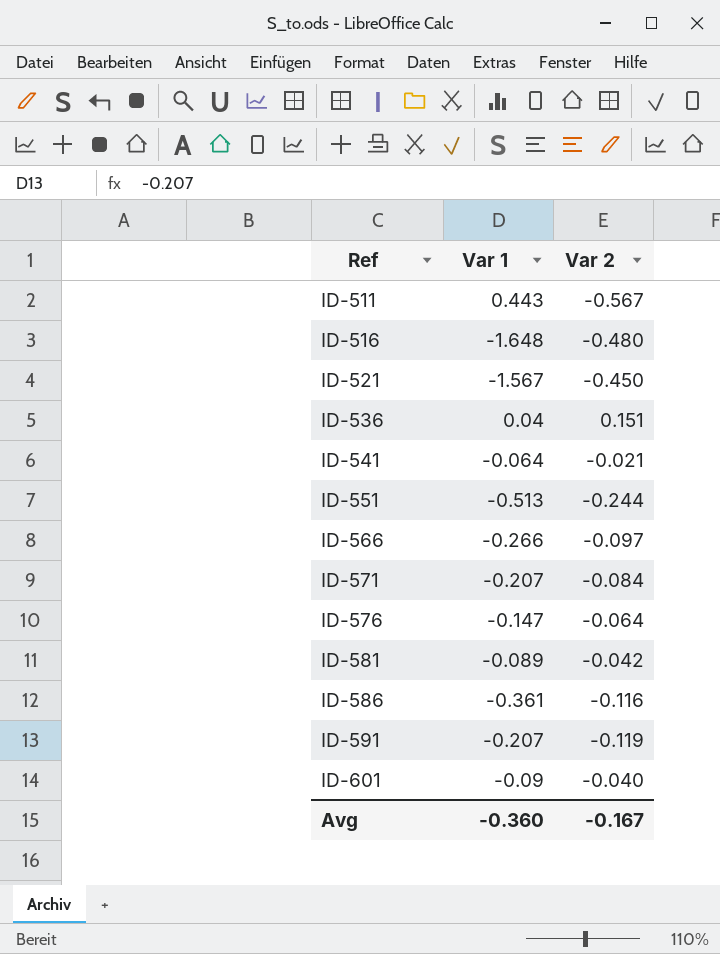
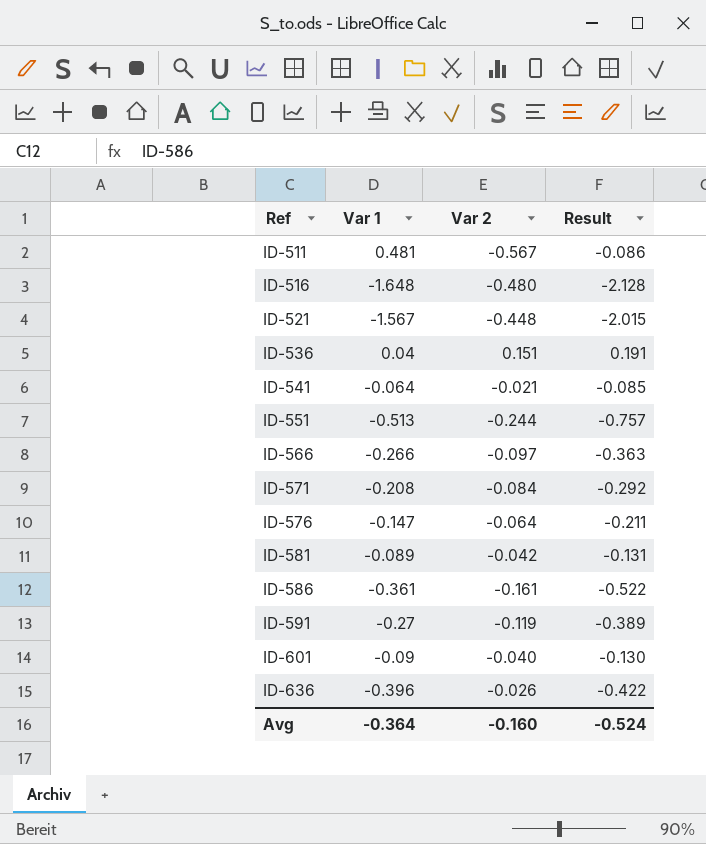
column Result | formula: none -> [Var 1] + [Var 2]
ID-511 | Var 1: 0.443 -> 0.481
ID-521 | Var 2: -0.450 -> -0.448
ID-571 | Var 1: -0.207 -> -0.208
ID-586 | Var 2: -0.116 -> -0.161
ID-591 | Var 1: -0.207 -> -0.27
row ID-636: none -> -0.396 | -0.026 | -0.422
Avg | Var 1: -0.360 -> -0.364
Avg | Var 2: -0.167 -> -0.160

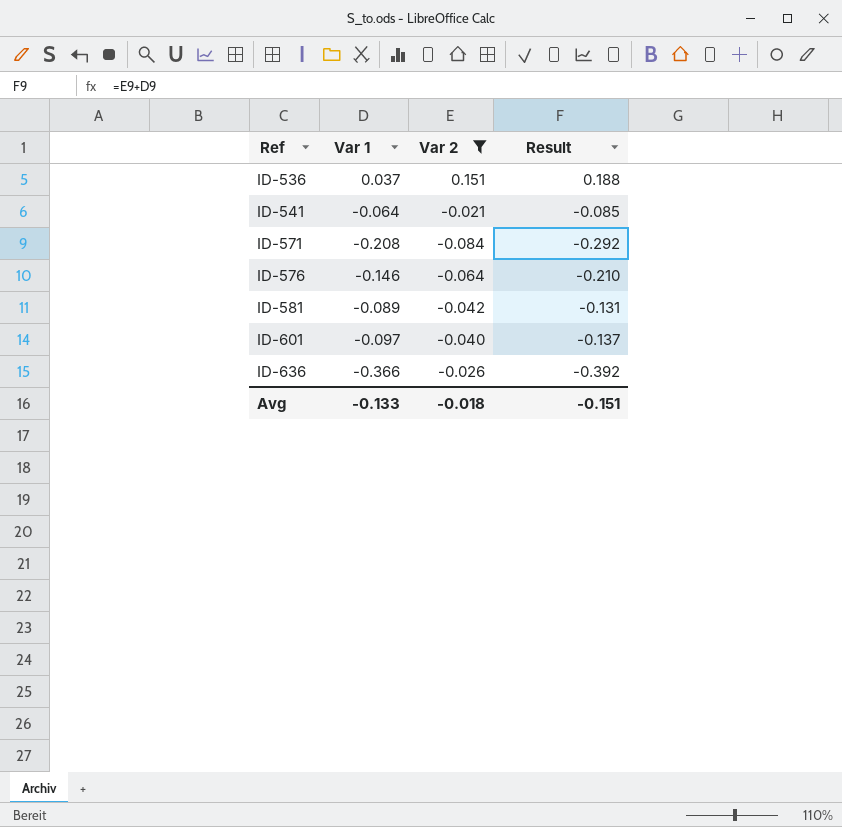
filter: none -> Var 2 >= -0.084
ID-536 | Var 1: 0.04 -> 0.037
ID-536 | Result: 0.191 -> 0.188
ID-576 | Var 1: -0.147 -> -0.146
ID-576 | Result: -0.211 -> -0.210
ID-601 | Var 1: -0.09 -> -0.097
ID-601 | Result: -0.130 -> -0.137
ID-636 | Var 1: -0.396 -> -0.366
ID-636 | Result: -0.422 -> -0.392
Avg | Var 1: -0.364 -> -0.133
Avg | Var 2: -0.160 -> -0.018
Avg | Result: -0.524 -> -0.151

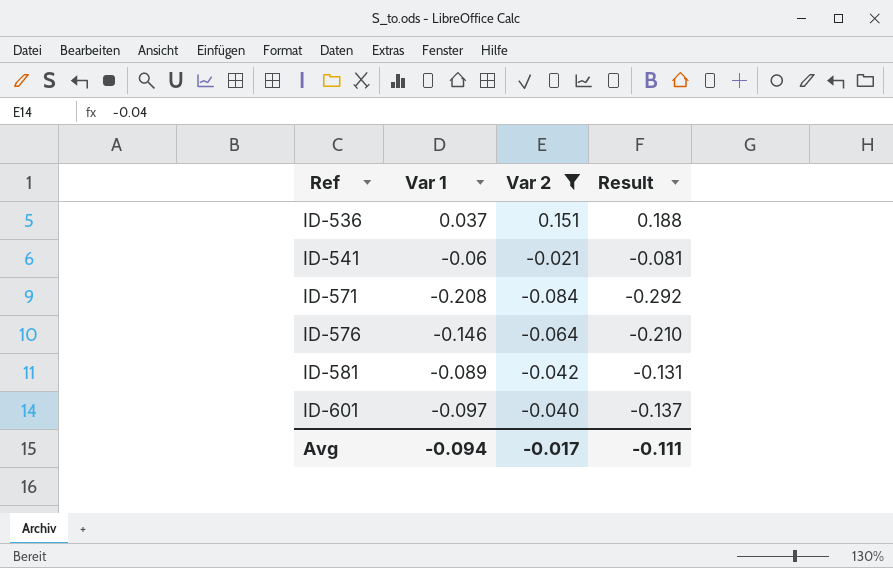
row ID-636: -0.366 | -0.026 | -0.392 -> none
ID-541 | Var 1: -0.064 -> -0.06
ID-541 | Result: -0.085 -> -0.081
Avg | Var 1: -0.133 -> -0.094
Avg | Var 2: -0.018 -> -0.017
Avg | Result: -0.151 -> -0.111

